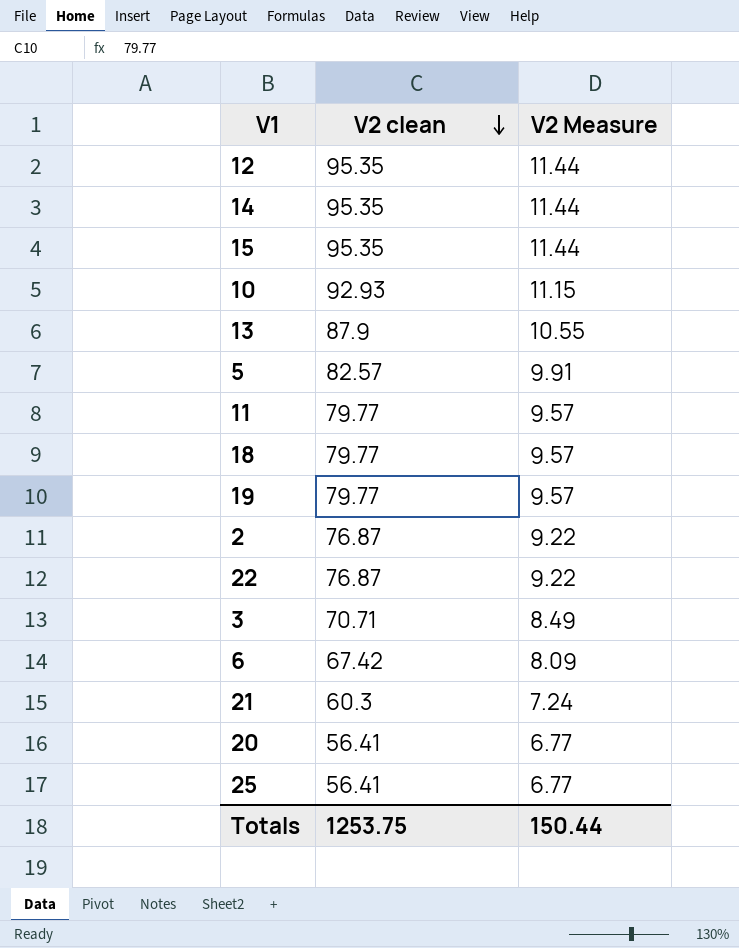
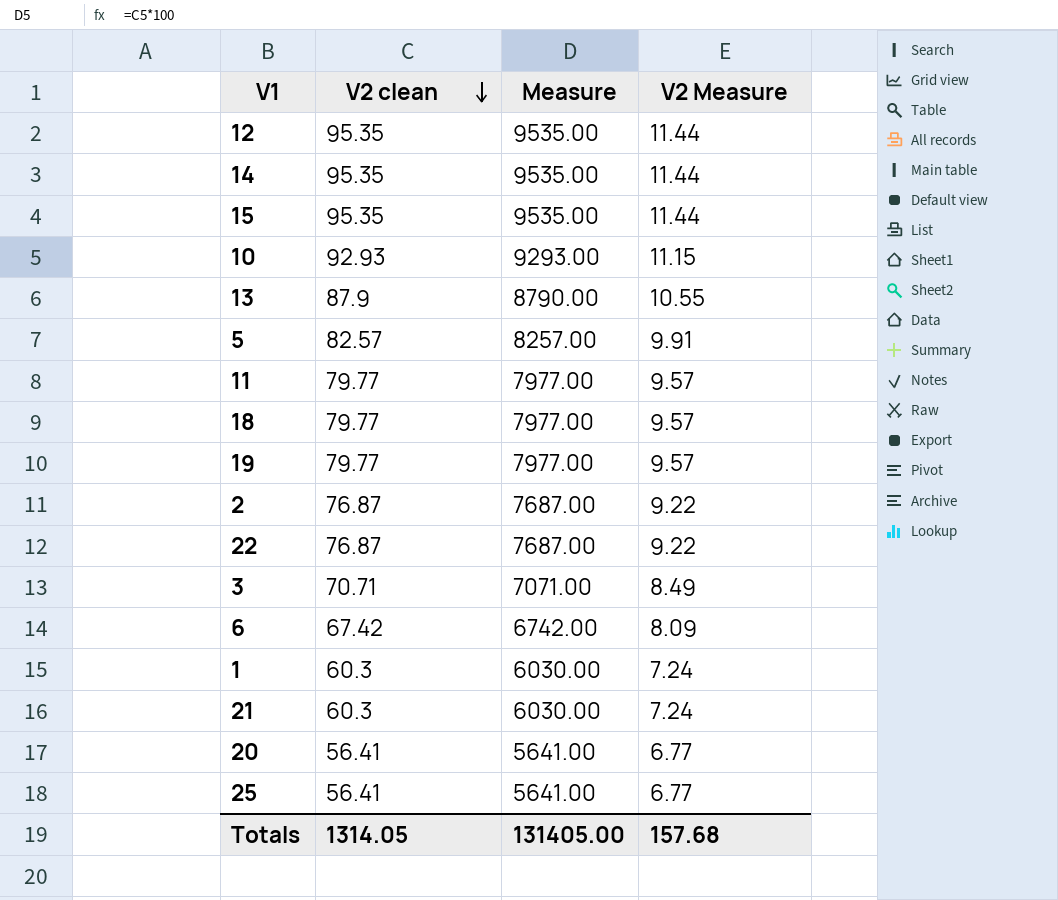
column Measure | formula: none -> [V2 clean] * 100
row 1: none -> 60.3 | 6030.00 | 7.24
Totals | V2 clean: 1253.75 -> 1314.05
Totals | V2 Measure: 150.44 -> 157.68

